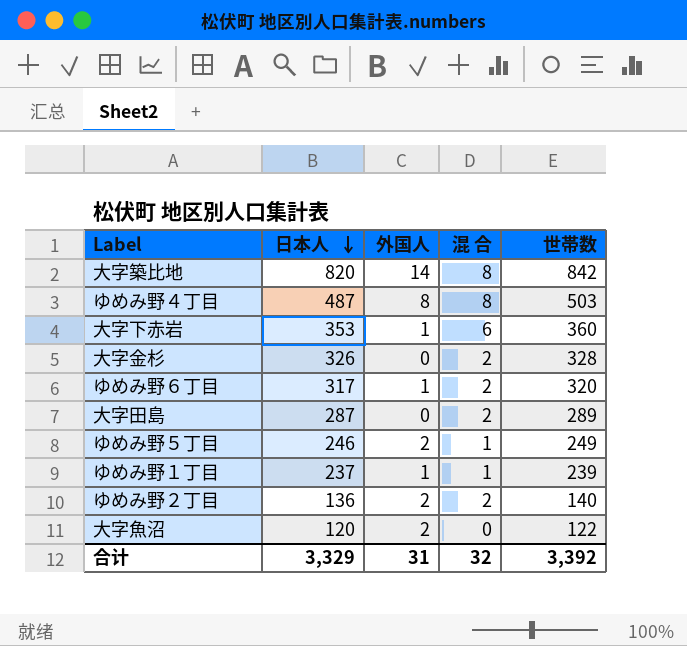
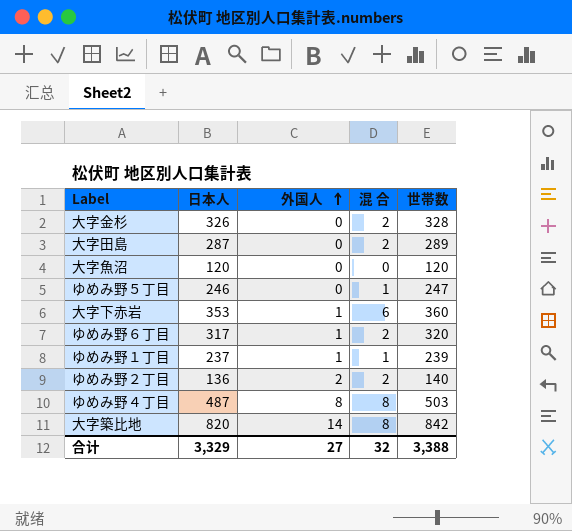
row order: 日本人 descending -> 外国人 ascending
大字魚沼 | 外国人: 2 -> 0
大字魚沼 | 世帯数: 122 -> 120
ゆめみ野５丁目 | 外国人: 2 -> 0
ゆめみ野５丁目 | 世帯数: 249 -> 247
合计 | 外国人: 31 -> 27
合计 | 世帯数: 3,392 -> 3,388

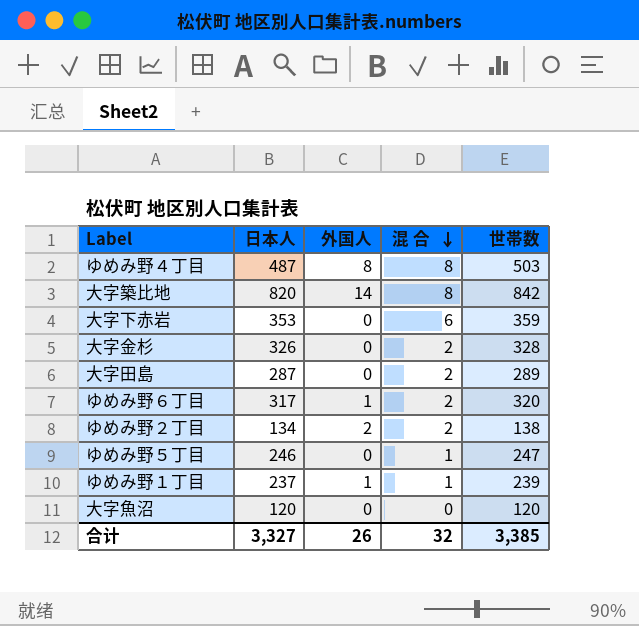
row order: 外国人 ascending -> 混 合 descending
大字下赤岩 | 外国人: 1 -> 0
大字下赤岩 | 世帯数: 360 -> 359
ゆめみ野２丁目 | 日本人: 136 -> 134
ゆめみ野２丁目 | 世帯数: 140 -> 138
合计 | 日本人: 3,329 -> 3,327
合计 | 外国人: 27 -> 26
合计 | 世帯数: 3,388 -> 3,385

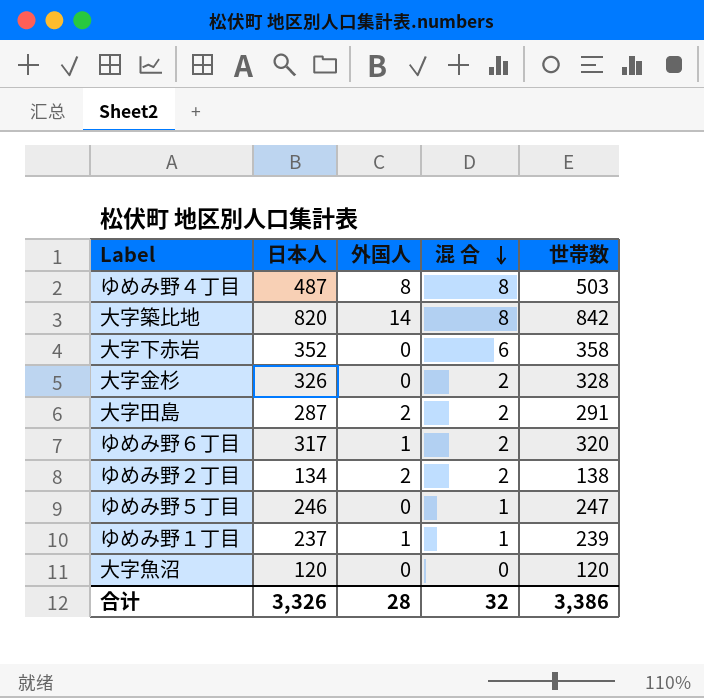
大字下赤岩 | 日本人: 353 -> 352
大字下赤岩 | 世帯数: 359 -> 358
大字田島 | 外国人: 0 -> 2
大字田島 | 世帯数: 289 -> 291
合计 | 日本人: 3,327 -> 3,326
合计 | 外国人: 26 -> 28
合计 | 世帯数: 3,385 -> 3,386

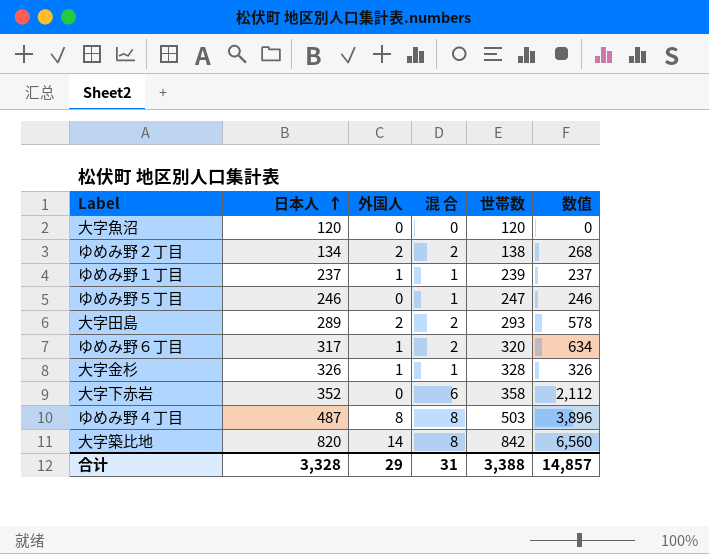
row order: 混 合 descending -> 日本人 ascending
column 数值 | formula: none -> [日本人] * [混 合]
大字田島 | 日本人: 287 -> 289
大字田島 | 世帯数: 291 -> 293
大字金杉 | 外国人: 0 -> 1
大字金杉 | 混 合: 2 -> 1
合计 | 日本人: 3,326 -> 3,328
合计 | 外国人: 28 -> 29
合计 | 混 合: 32 -> 31
合计 | 世帯数: 3,386 -> 3,388

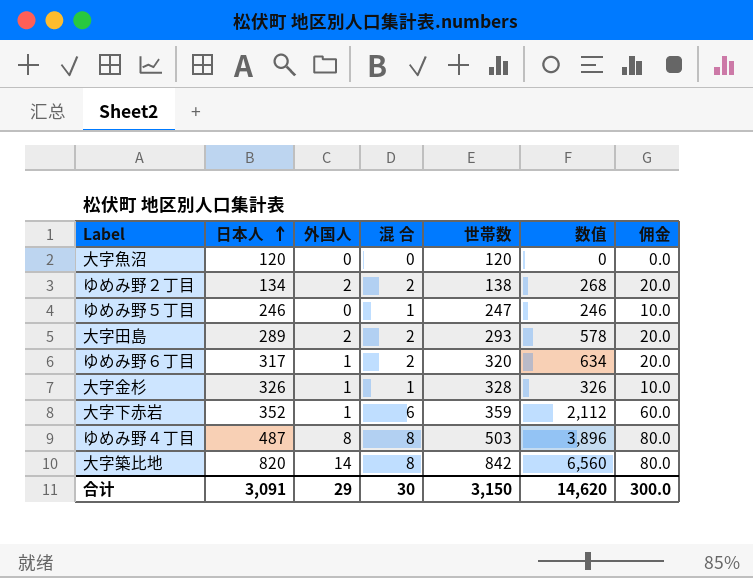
column 佣金 | formula: none -> [混 合] * 10
row ゆめみ野１丁目: 237 | 1 | 1 | 239 | 237 -> none
大字下赤岩 | 外国人: 0 -> 1
大字下赤岩 | 世帯数: 358 -> 359
合计 | 日本人: 3,328 -> 3,091
合计 | 混 合: 31 -> 30
合计 | 世帯数: 3,388 -> 3,150
合计 | 数值: 14,857 -> 14,620

